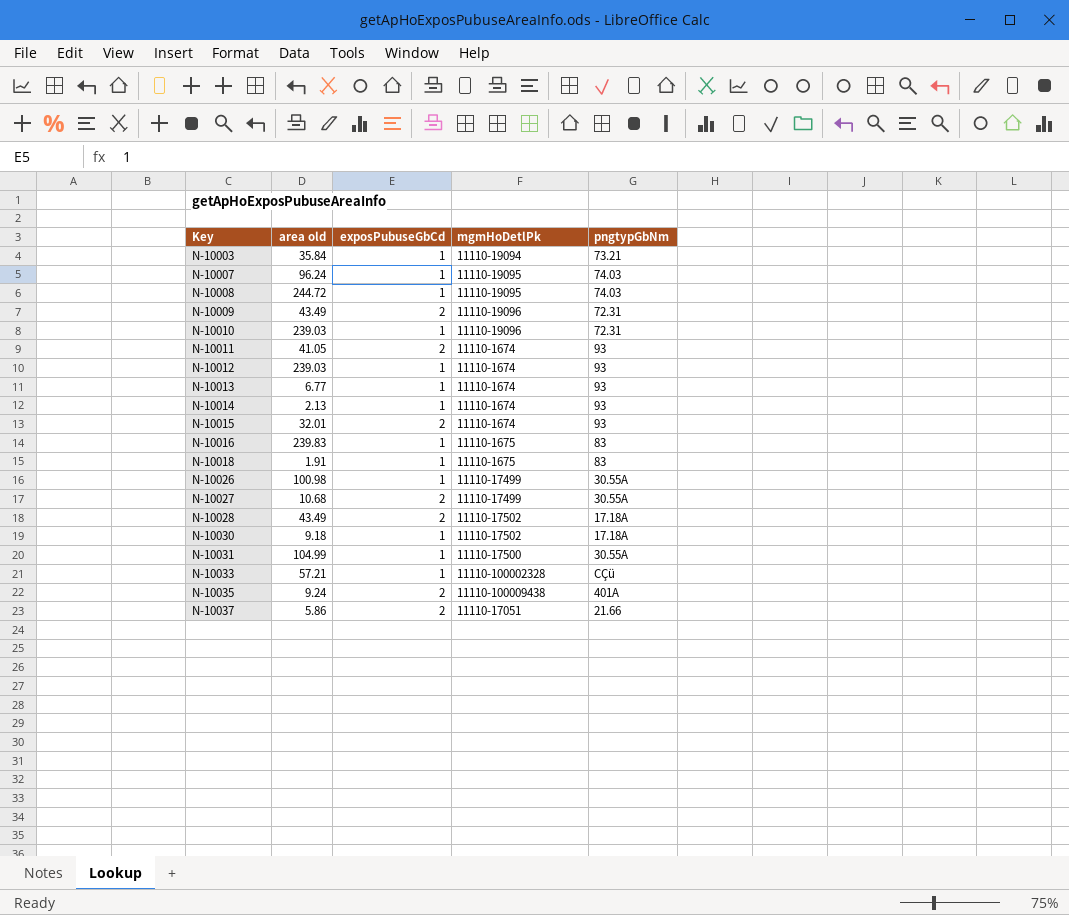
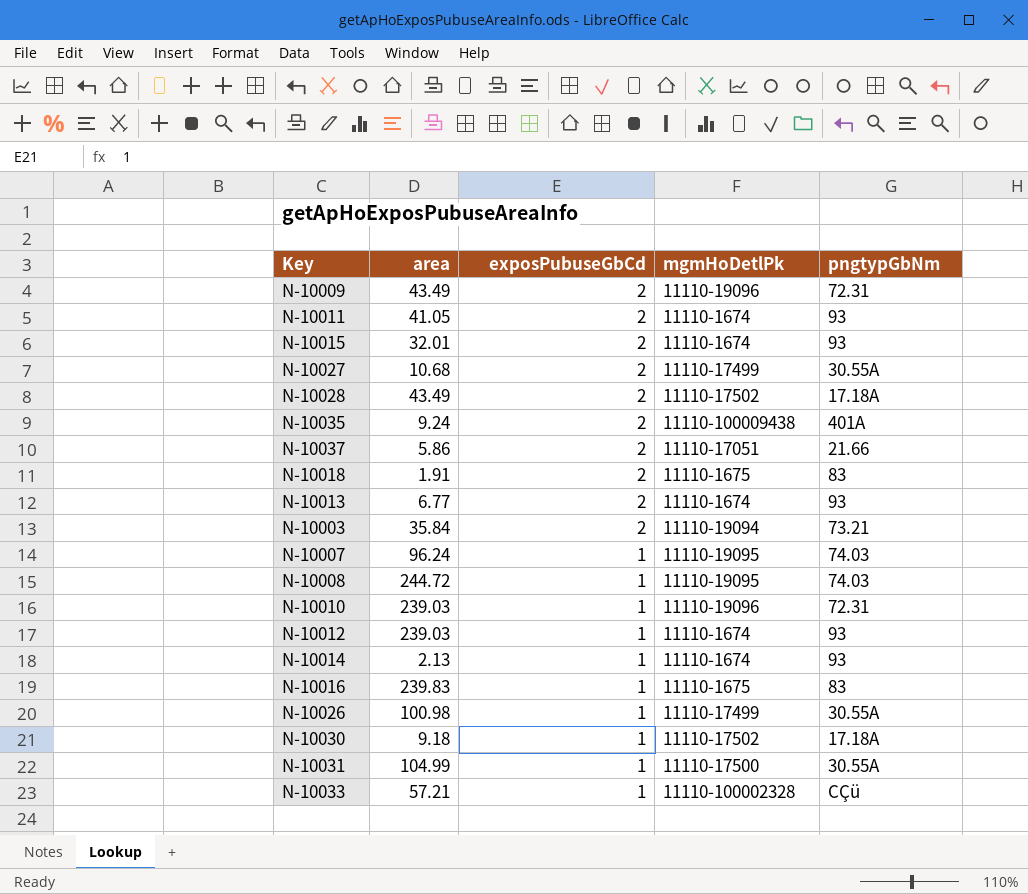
row order: Key ascending -> exposPubuseGbCd descending
column name: area old -> area
N-10018 | exposPubuseGbCd: 1 -> 2
N-10013 | exposPubuseGbCd: 1 -> 2
N-10003 | exposPubuseGbCd: 1 -> 2

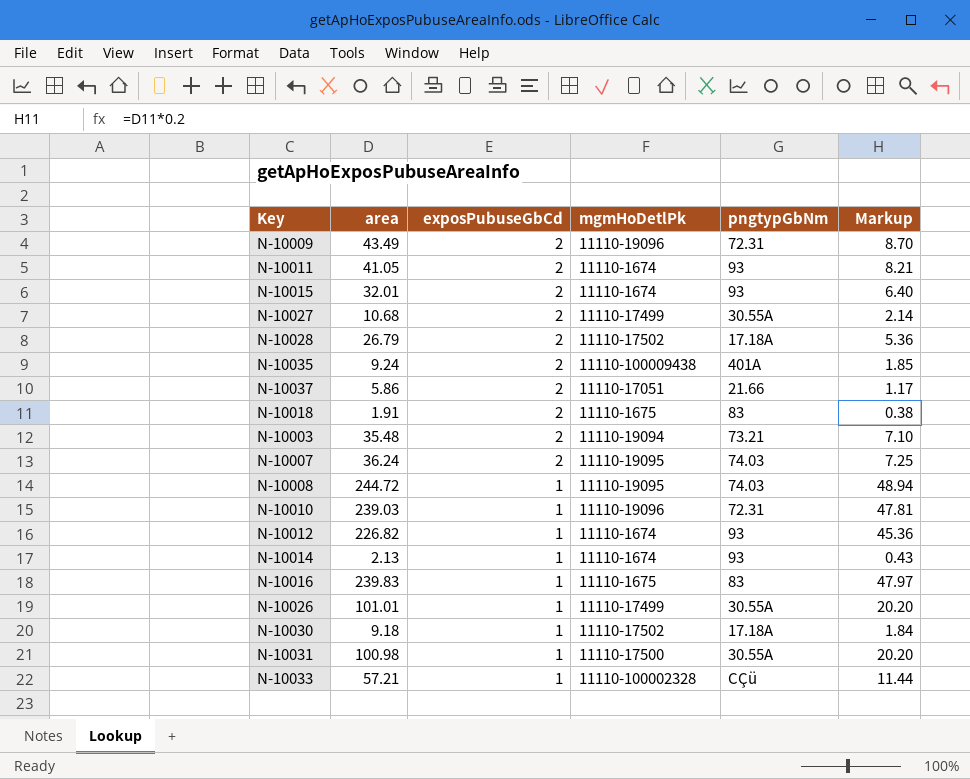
column Markup | formula: none -> [area] * 0.2
row N-10013: 6.77 | 2 | 11110-1674 | 93 -> none
N-10028 | area: 43.49 -> 26.79
N-10003 | area: 35.84 -> 35.48
N-10007 | area: 96.24 -> 36.24
N-10007 | exposPubuseGbCd: 1 -> 2
N-10012 | area: 239.03 -> 226.82
N-10026 | area: 100.98 -> 101.01
N-10031 | area: 104.99 -> 100.98

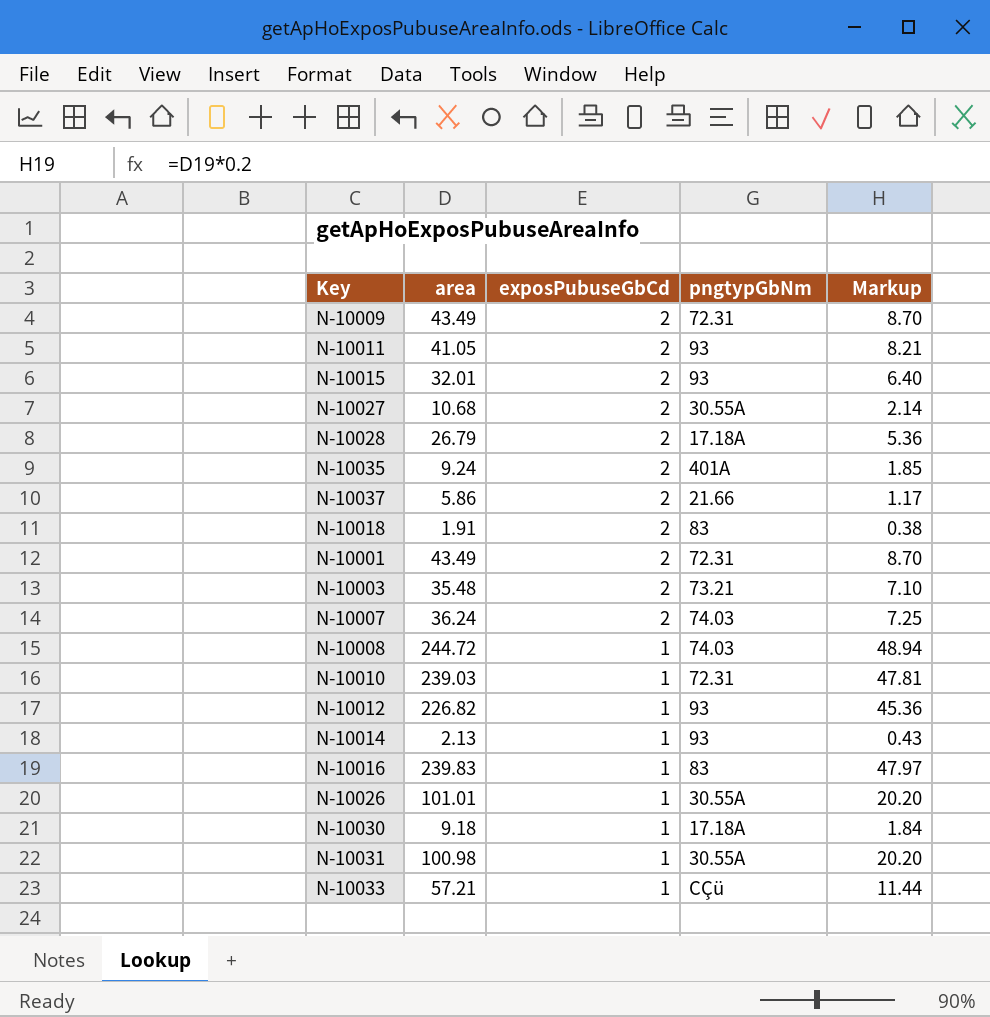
column mgmHoDetlPk | position: 4 -> none
row N-10001: none -> 43.49 | 2 | 72.31 | 8.70

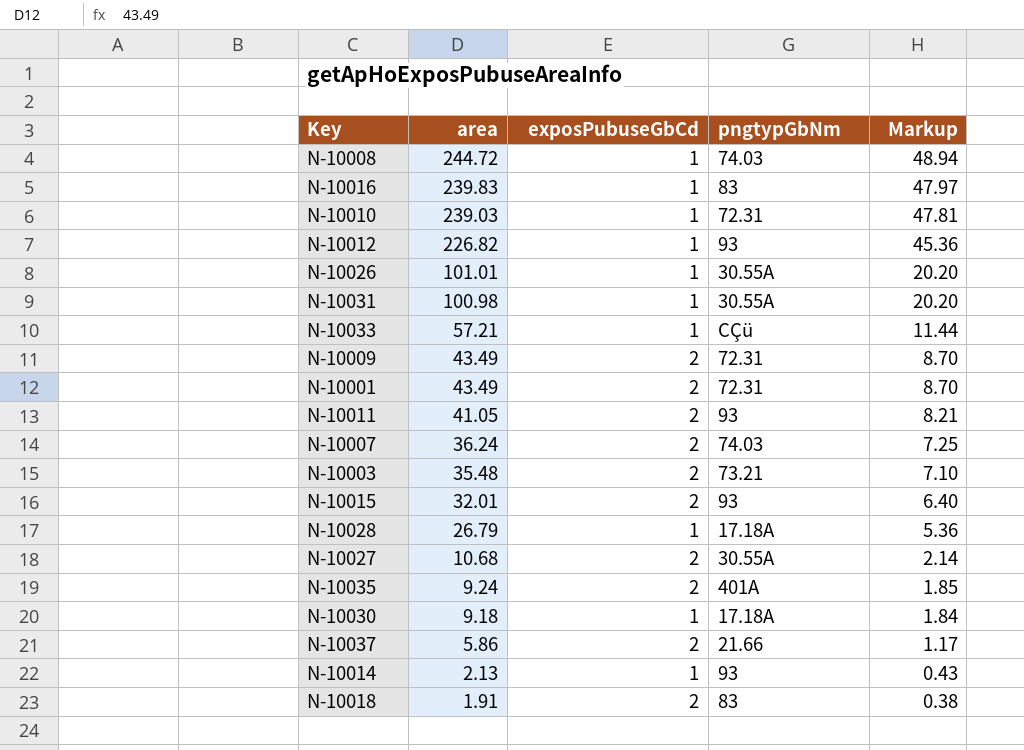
row order: exposPubuseGbCd descending -> area descending
N-10028 | exposPubuseGbCd: 2 -> 1

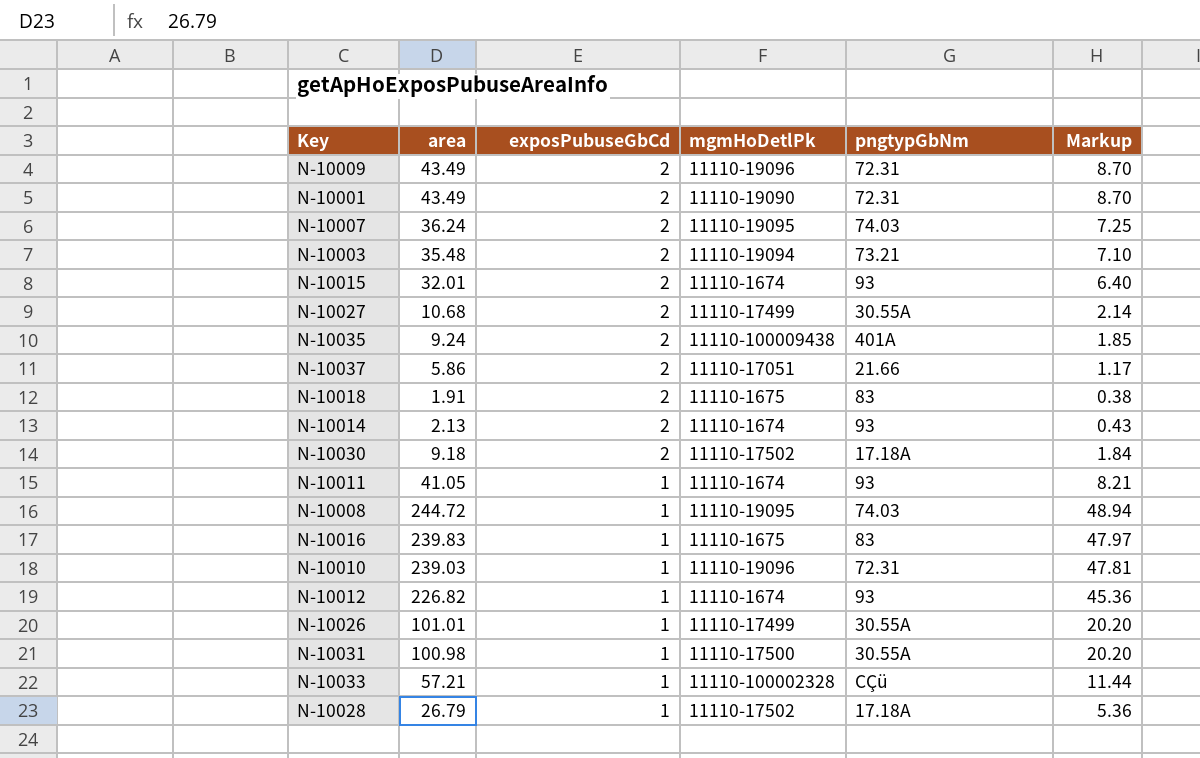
row order: area descending -> exposPubuseGbCd descending
column mgmHoDetlPk | position: none -> 4
N-10014 | exposPubuseGbCd: 1 -> 2
N-10030 | exposPubuseGbCd: 1 -> 2
N-10011 | exposPubuseGbCd: 2 -> 1

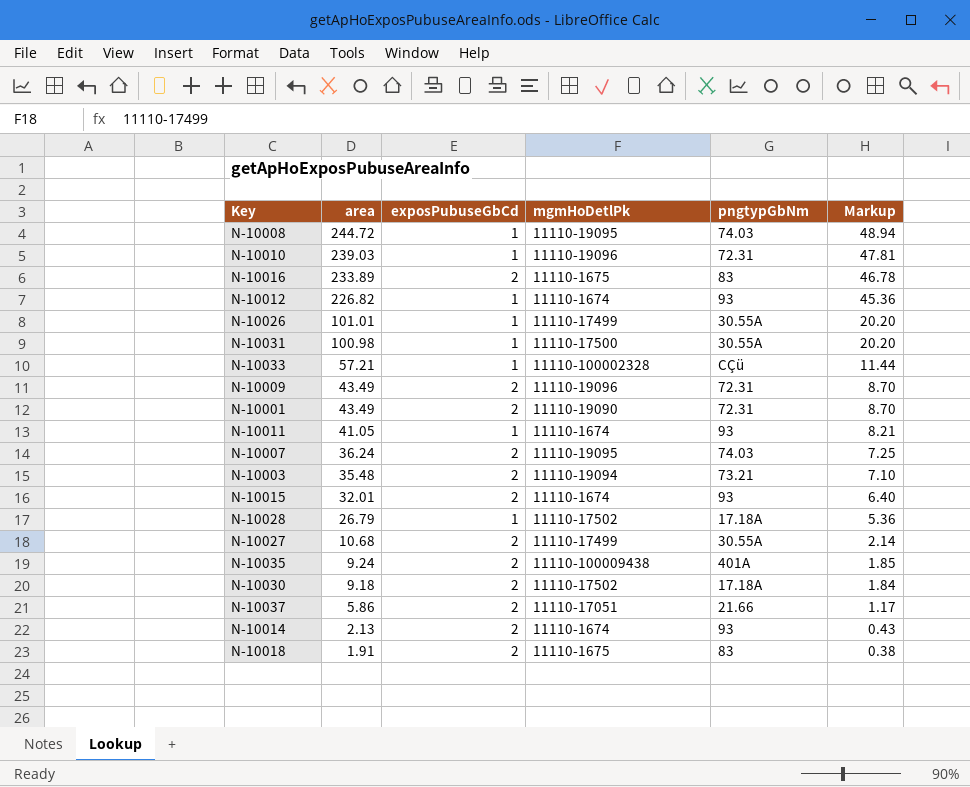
row order: exposPubuseGbCd descending -> area descending
N-10016 | area: 239.83 -> 233.89
N-10016 | exposPubuseGbCd: 1 -> 2
N-10016 | Markup: 47.97 -> 46.78

